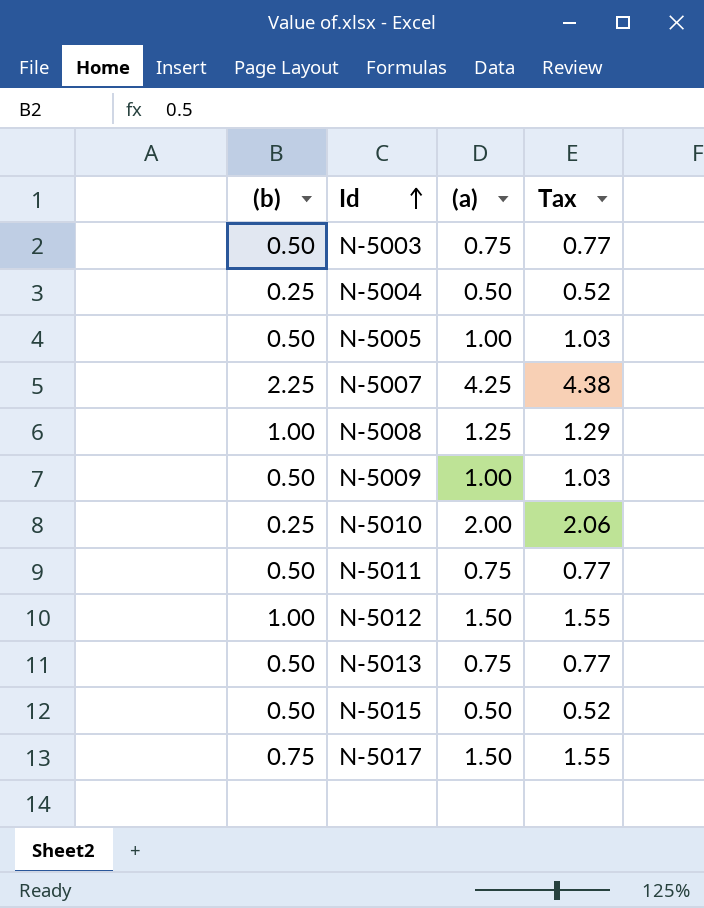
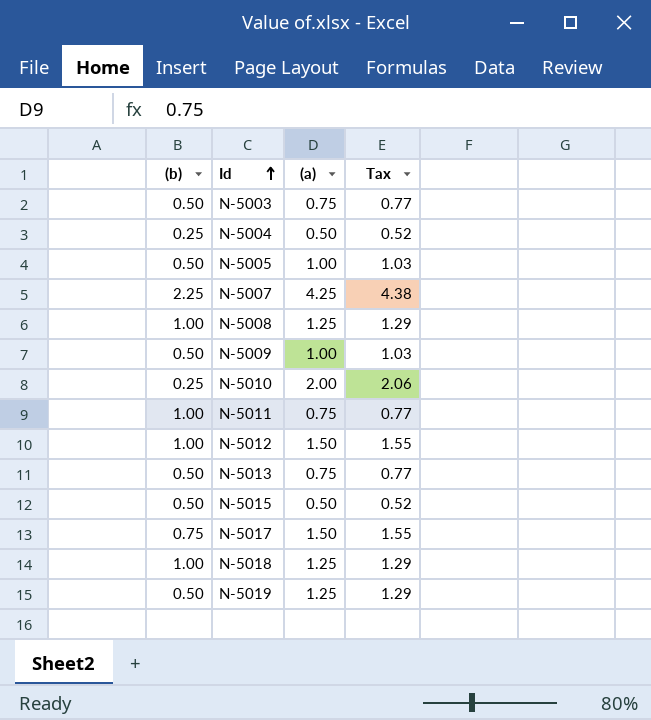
N-5011 | (b): 0.50 -> 1.00
row N-5018: none -> 1.00 | 1.25 | 1.29
row N-5019: none -> 0.50 | 1.25 | 1.29

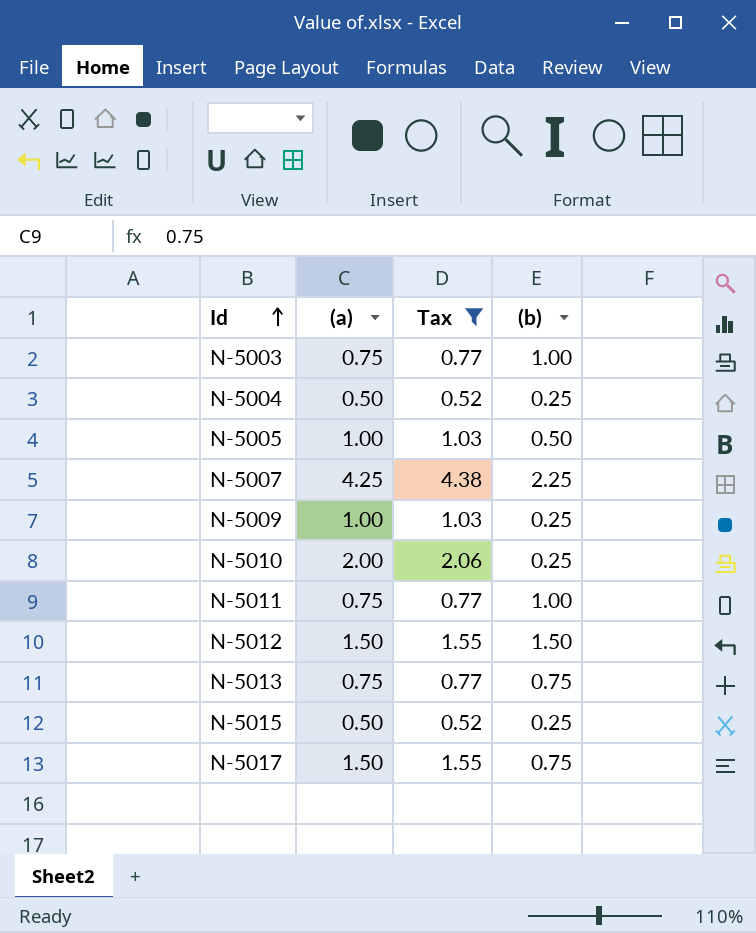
filter: none -> Tax != 1.29
column (b) | position: 1 -> 4
N-5003 | (b): 0.50 -> 1.00
N-5009 | (b): 0.50 -> 0.25
N-5012 | (b): 1.00 -> 1.50
N-5013 | (b): 0.50 -> 0.75
N-5015 | (b): 0.50 -> 0.25

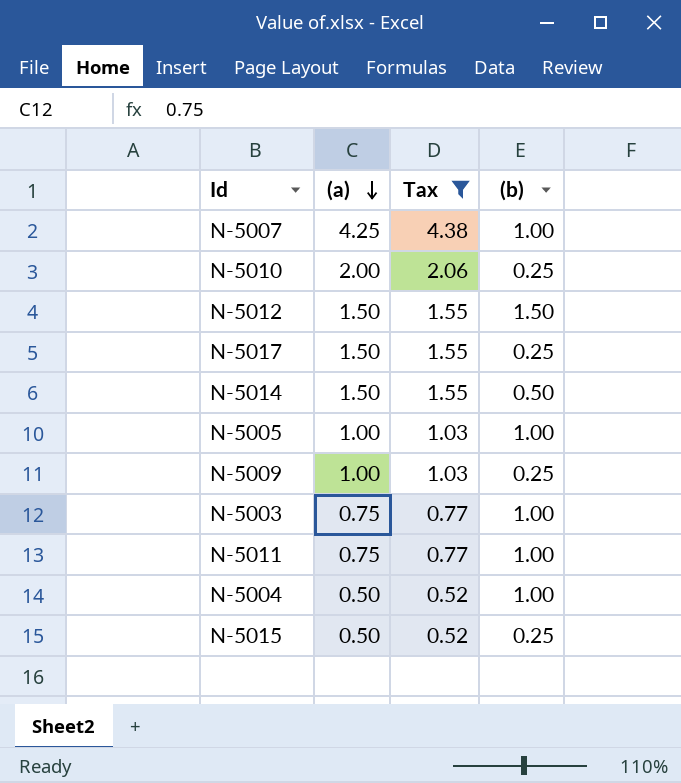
row order: Id ascending -> (a) descending
row N-5013: 0.75 | 0.77 | 0.75 -> none
N-5007 | (b): 2.25 -> 1.00
N-5017 | (b): 0.75 -> 0.25
row N-5014: none -> 1.50 | 1.55 | 0.50
N-5005 | (b): 0.50 -> 1.00
N-5004 | (b): 0.25 -> 1.00

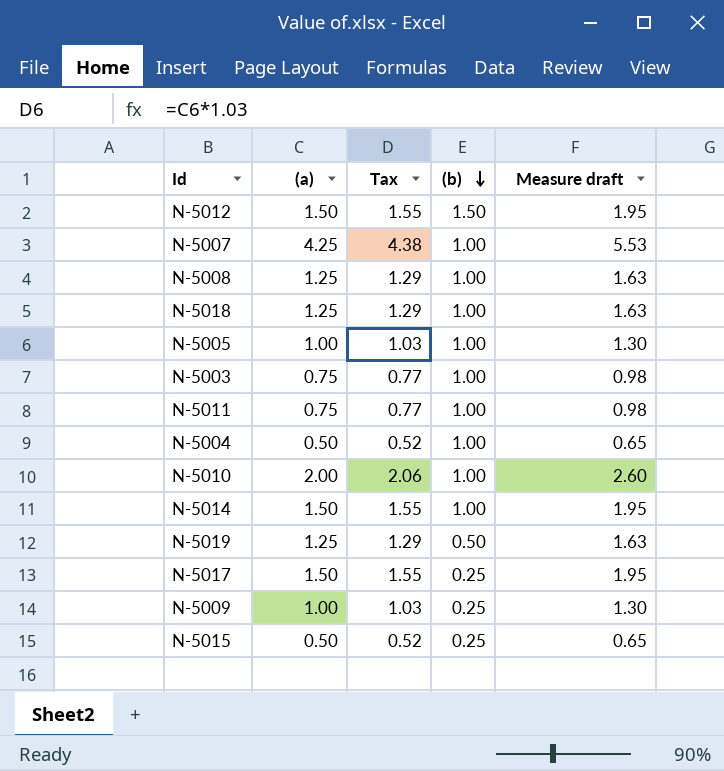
filter: Tax != 1.29 -> none
row order: (a) descending -> (b) descending
column Measure draft | formula: none -> [(a)] * 1.3
N-5010 | (b): 0.25 -> 1.00
N-5014 | (b): 0.50 -> 1.00

